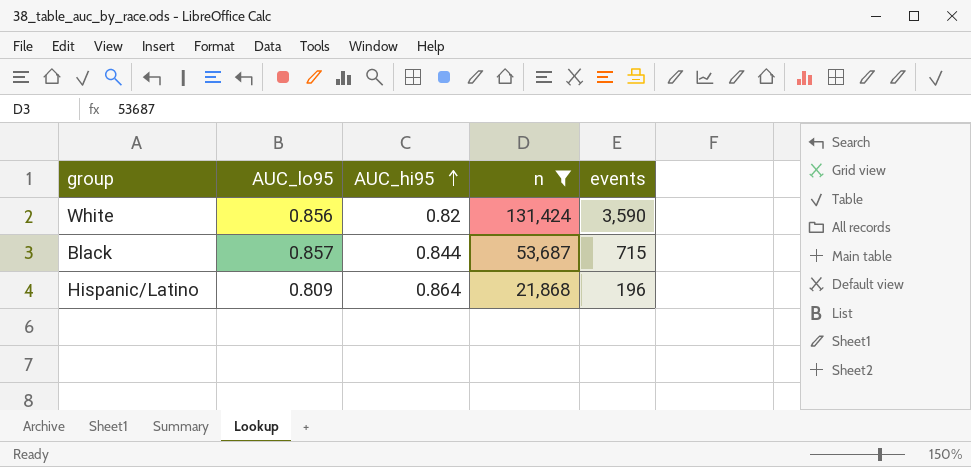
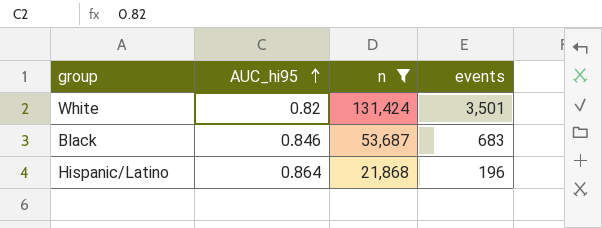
column AUC_lo95 | position: 2 -> none
White | events: 3,590 -> 3,501
Black | AUC_hi95: 0.844 -> 0.846
Black | events: 715 -> 683

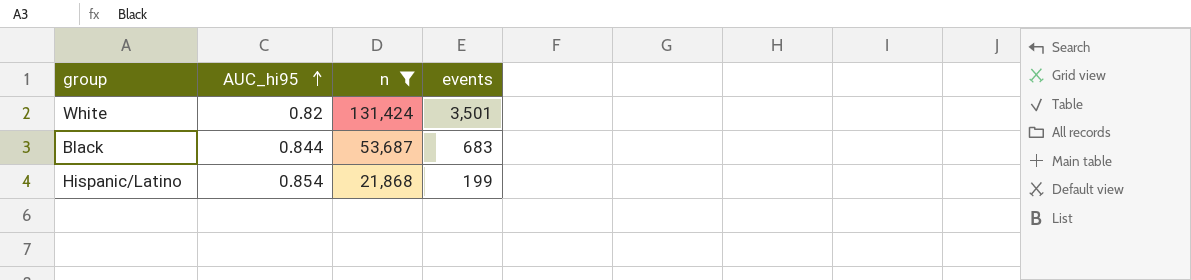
Black | AUC_hi95: 0.846 -> 0.844
Hispanic/Latino | AUC_hi95: 0.864 -> 0.854
Hispanic/Latino | events: 196 -> 199

